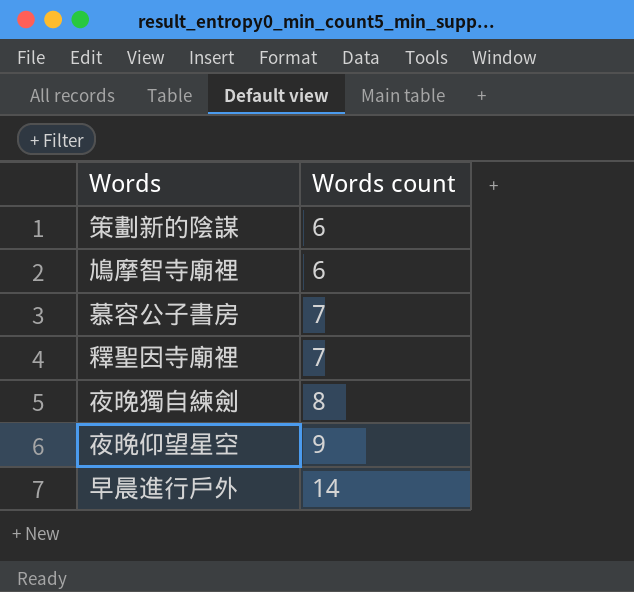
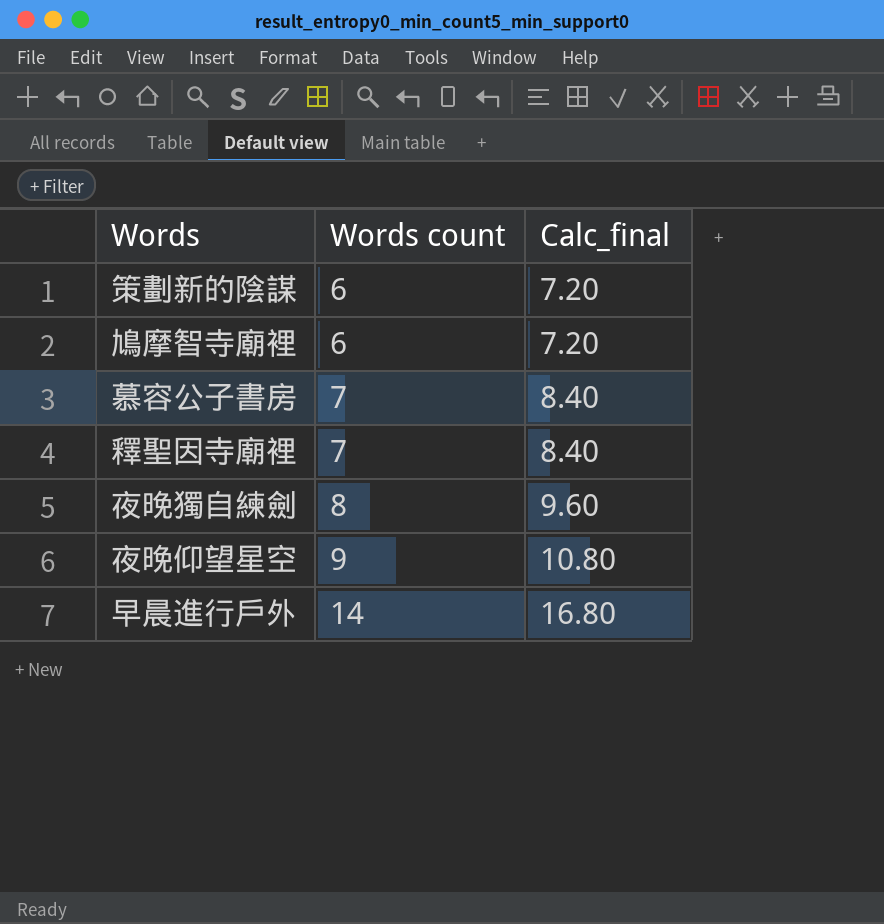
column Calc_final | formula: none -> [Words count] * 1.2

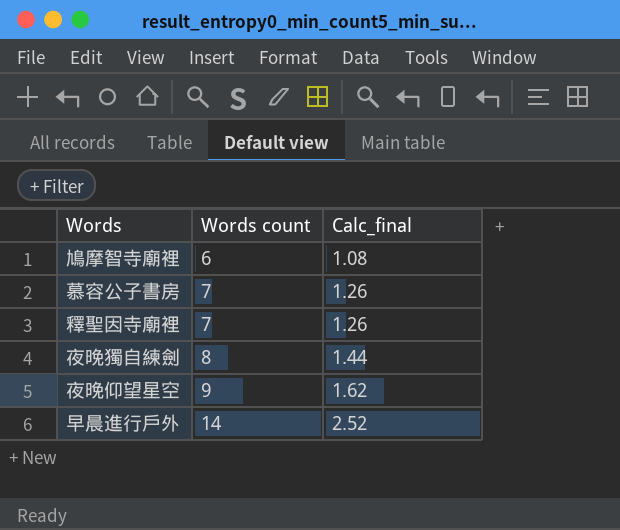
column Calc_final | formula: [Words count] * 1.2 -> [Words count] * 0.18
row 策劃新的陰謀: 6 | 7.20 -> none

